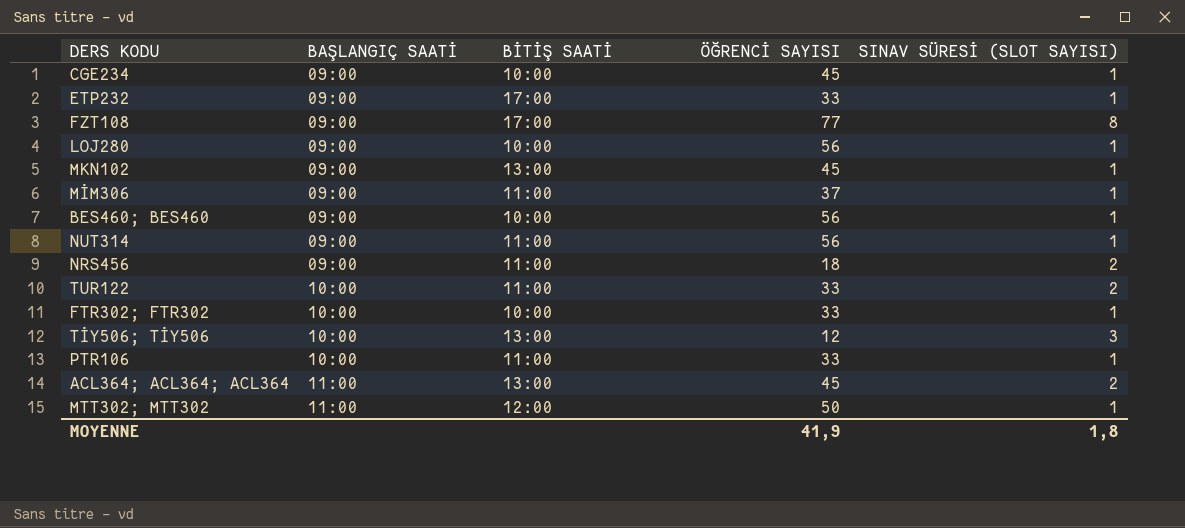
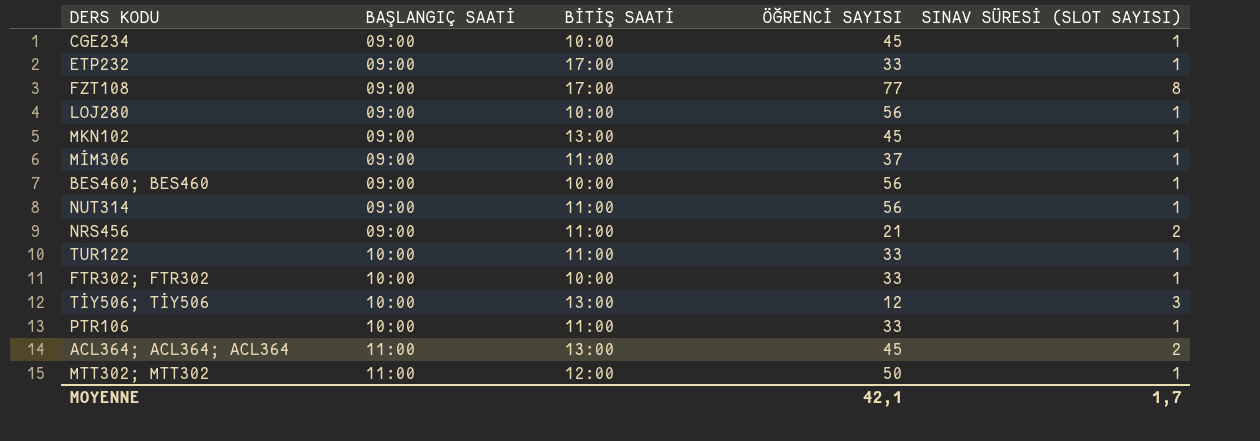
NRS456 | ÖĞRENCİ SAYISI: 18 -> 21
TUR122 | SINAV SÜRESİ (SLOT SAYISI): 2 -> 1
MOYENNE | ÖĞRENCİ SAYISI: 41,9 -> 42,1
MOYENNE | SINAV SÜRESİ (SLOT SAYISI): 1,8 -> 1,7

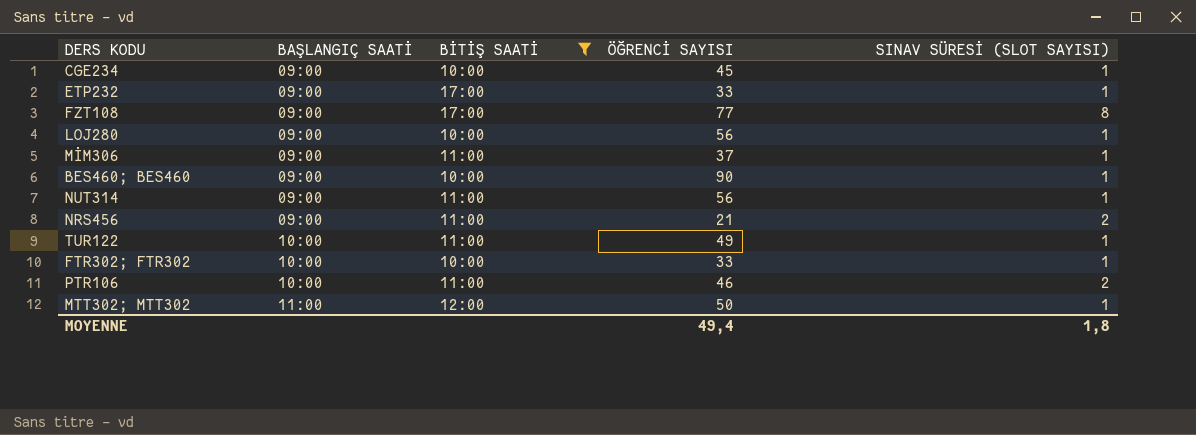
filter: none -> BİTİŞ SAATİ != 13:00
BES460; BES460 | ÖĞRENCİ SAYISI: 56 -> 90
TUR122 | ÖĞRENCİ SAYISI: 33 -> 49
PTR106 | ÖĞRENCİ SAYISI: 33 -> 46
PTR106 | SINAV SÜRESİ (SLOT SAYISI): 1 -> 2
MOYENNE | ÖĞRENCİ SAYISI: 42,1 -> 49,4
MOYENNE | SINAV SÜRESİ (SLOT SAYISI): 1,7 -> 1,8

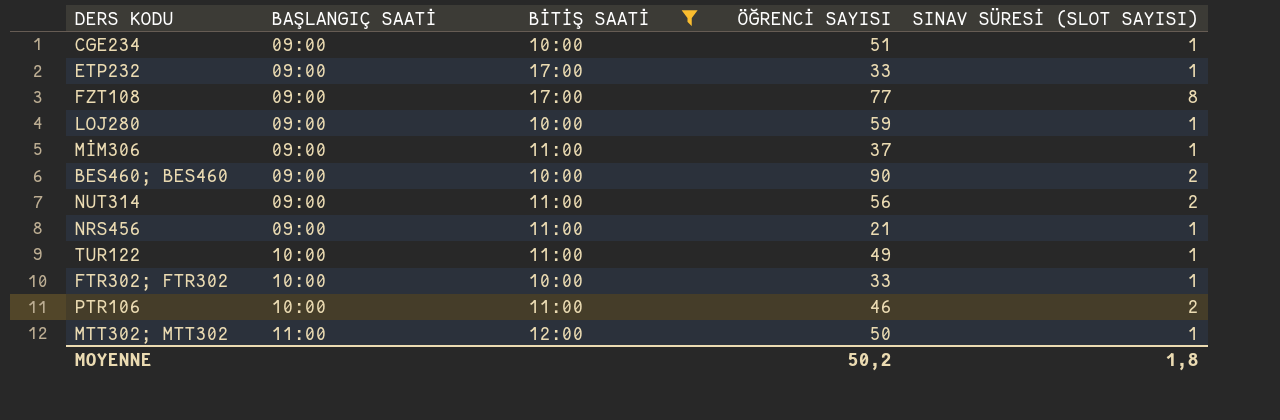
CGE234 | ÖĞRENCİ SAYISI: 45 -> 51
LOJ280 | ÖĞRENCİ SAYISI: 56 -> 59
BES460; BES460 | SINAV SÜRESİ (SLOT SAYISI): 1 -> 2
NUT314 | SINAV SÜRESİ (SLOT SAYISI): 1 -> 2
NRS456 | SINAV SÜRESİ (SLOT SAYISI): 2 -> 1
MOYENNE | ÖĞRENCİ SAYISI: 49,4 -> 50,2

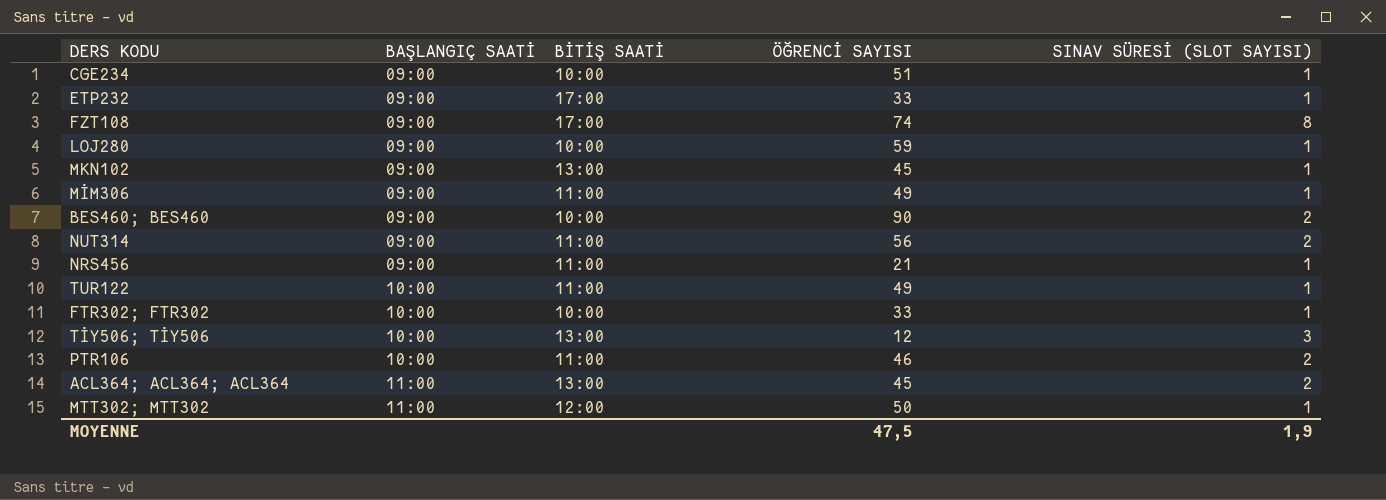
filter: BİTİŞ SAATİ != 13:00 -> none
FZT108 | ÖĞRENCİ SAYISI: 77 -> 74
MİM306 | ÖĞRENCİ SAYISI: 37 -> 49
MOYENNE | ÖĞRENCİ SAYISI: 50,2 -> 47,5
MOYENNE | SINAV SÜRESİ (SLOT SAYISI): 1,8 -> 1,9

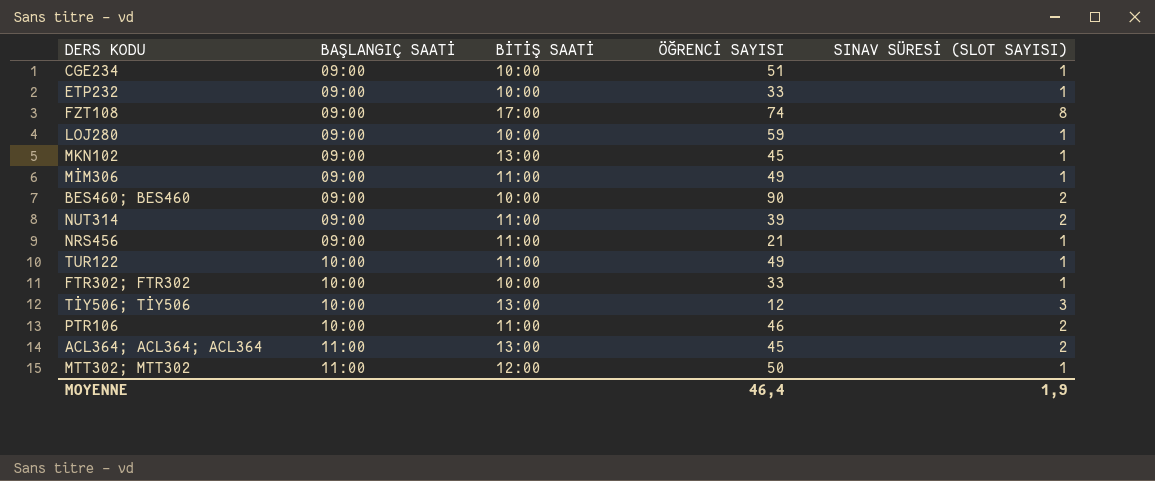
ETP232 | BİTİŞ SAATİ: 17:00 -> 10:00
NUT314 | ÖĞRENCİ SAYISI: 56 -> 39
MOYENNE | ÖĞRENCİ SAYISI: 47,5 -> 46,4

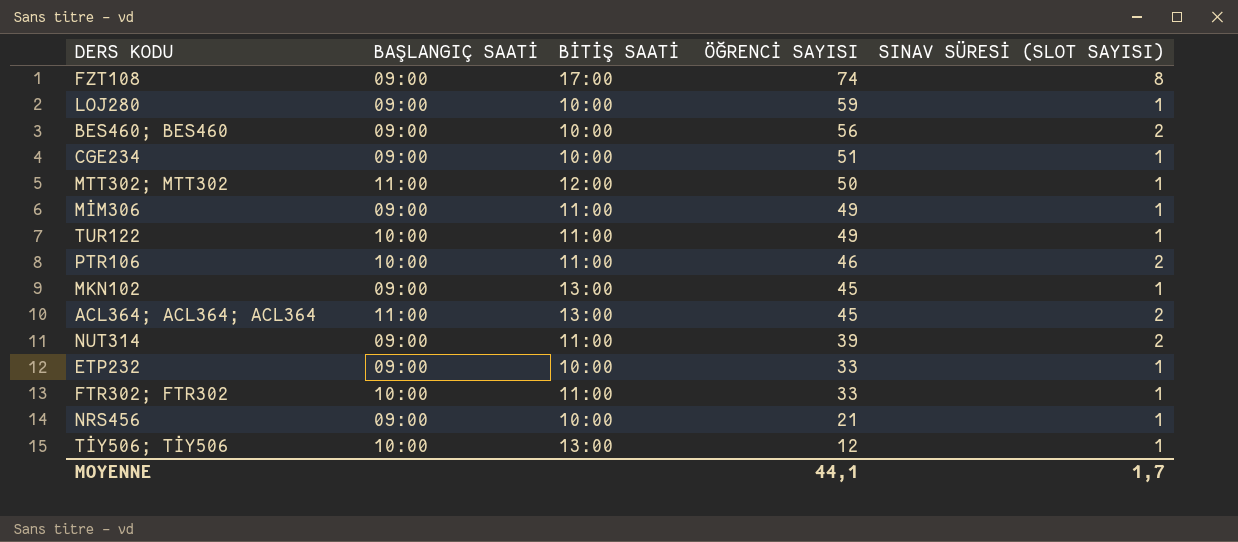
row order: BAŞLANGIÇ SAATİ ascending -> ÖĞRENCİ SAYISI descending
BES460; BES460 | ÖĞRENCİ SAYISI: 90 -> 56
FTR302; FTR302 | BİTİŞ SAATİ: 10:00 -> 11:00
NRS456 | BİTİŞ SAATİ: 11:00 -> 10:00
TİY506; TİY506 | SINAV SÜRESİ (SLOT SAYISI): 3 -> 1
MOYENNE | ÖĞRENCİ SAYISI: 46,4 -> 44,1
MOYENNE | SINAV SÜRESİ (SLOT SAYISI): 1,9 -> 1,7

